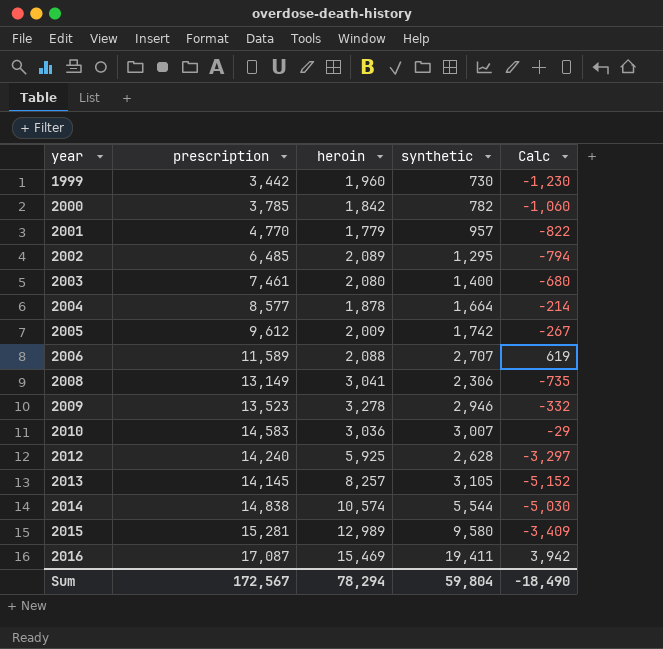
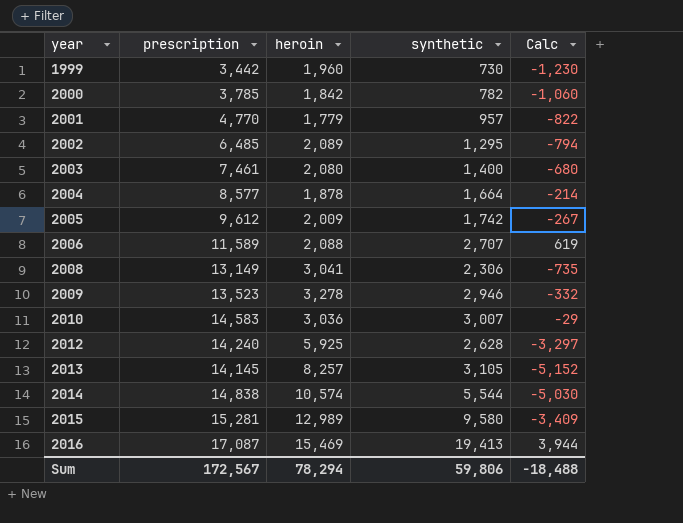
2016 | synthetic: 19,411 -> 19,413
2016 | Calc: 3,942 -> 3,944
Sum | synthetic: 59,804 -> 59,806
Sum | Calc: -18,490 -> -18,488

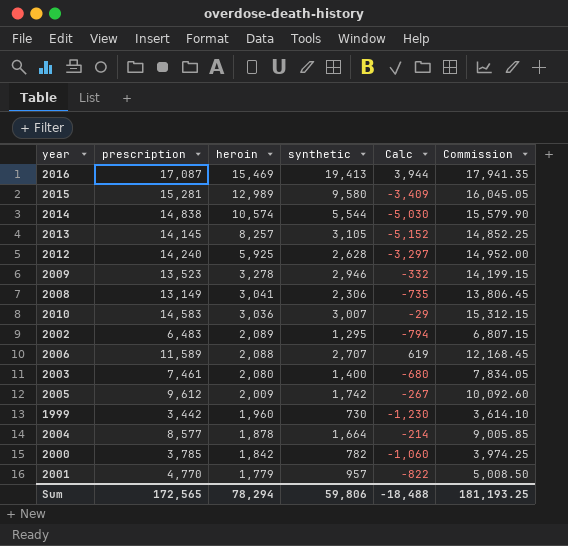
row order: year ascending -> heroin descending
column Commission | formula: none -> [prescription] * 1.05
2002 | prescription: 6,485 -> 6,483
Sum | prescription: 172,567 -> 172,565

